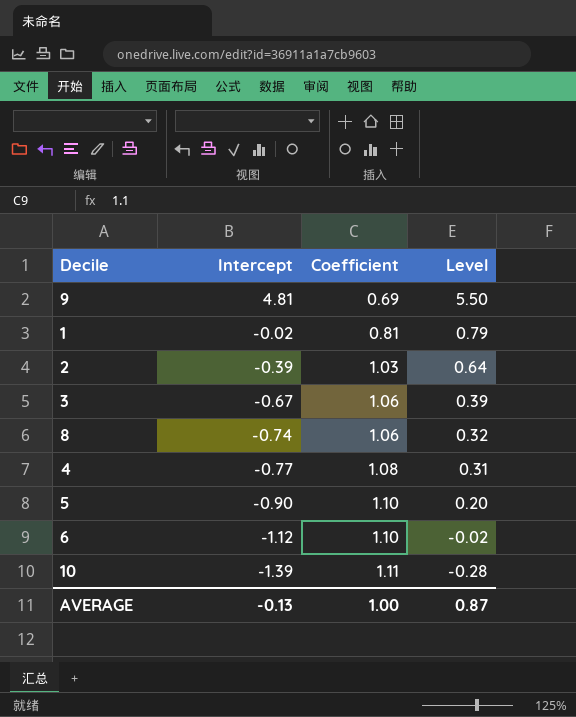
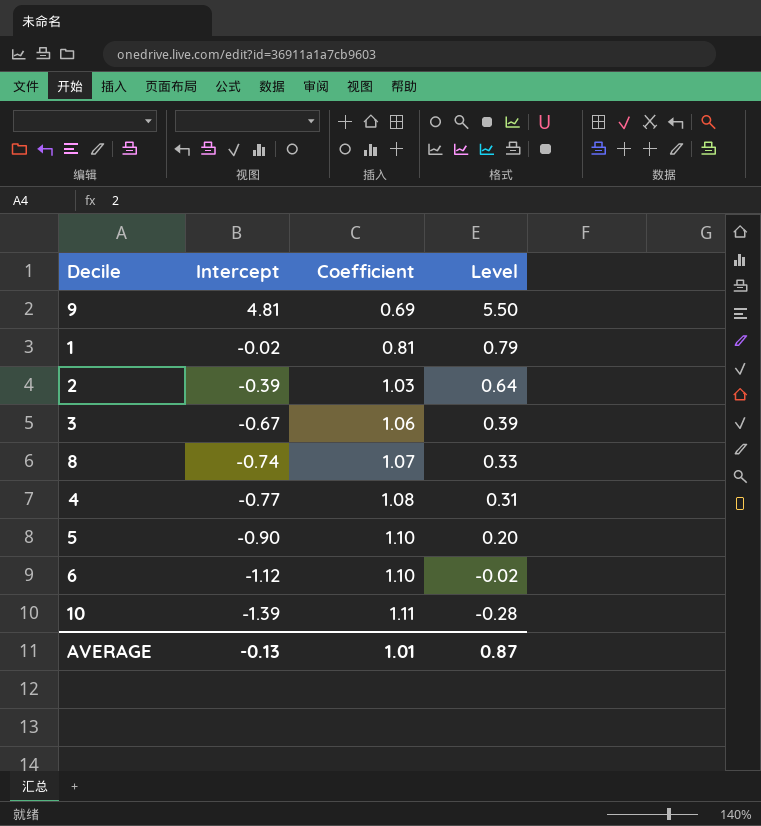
8 | Coefficient: 1.06 -> 1.07
8 | Level: 0.32 -> 0.33
AVERAGE | Coefficient: 1.00 -> 1.01

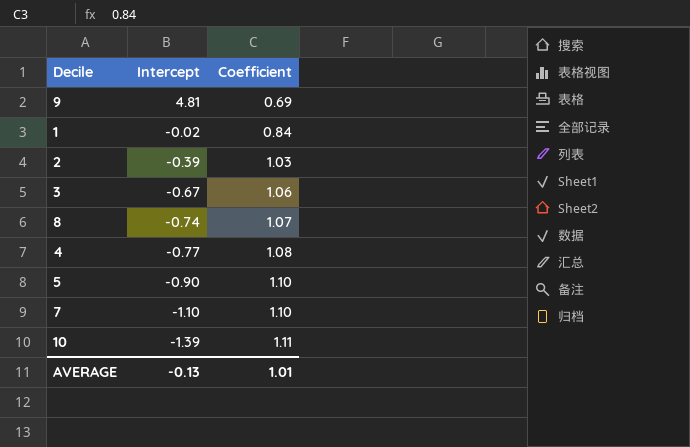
column Level | formula: [Intercept] + [Coefficient] -> none
row 6: -1.12 | 1.10 | -0.02 -> none
1 | Coefficient: 0.81 -> 0.84
row 7: none -> -1.10 | 1.10

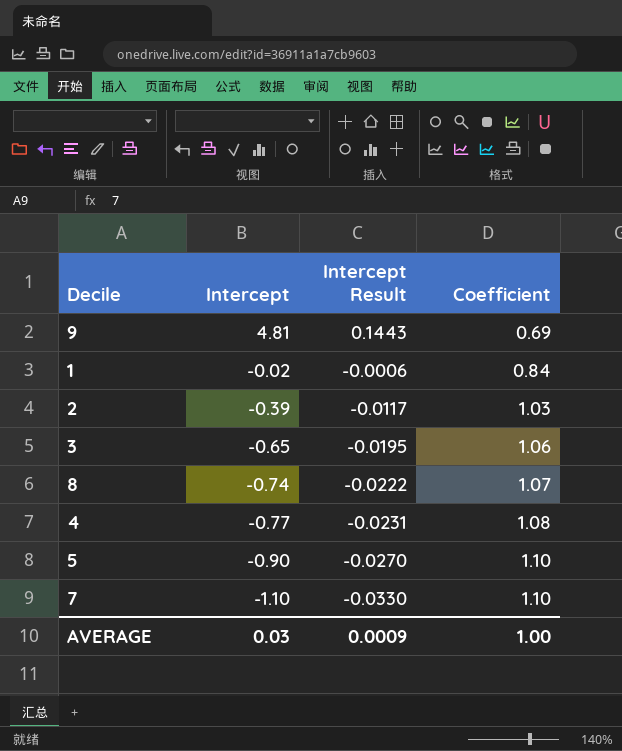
column Intercept Result | formula: none -> [Intercept] * 0.03
row 10: -1.39 | 1.11 -> none
3 | Intercept: -0.67 -> -0.65
AVERAGE | Intercept: -0.13 -> 0.03
AVERAGE | Coefficient: 1.01 -> 1.00

